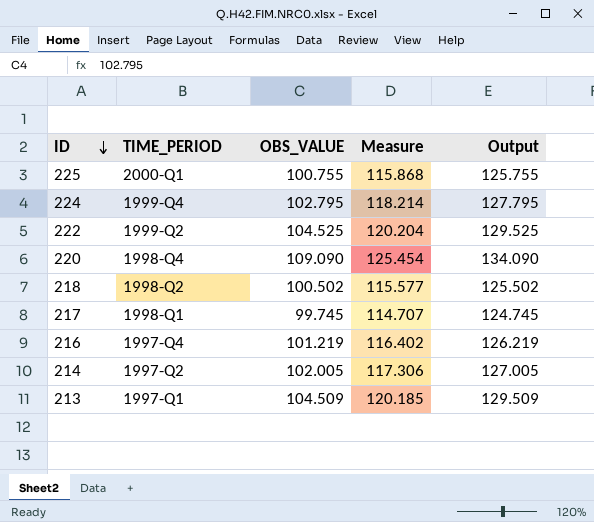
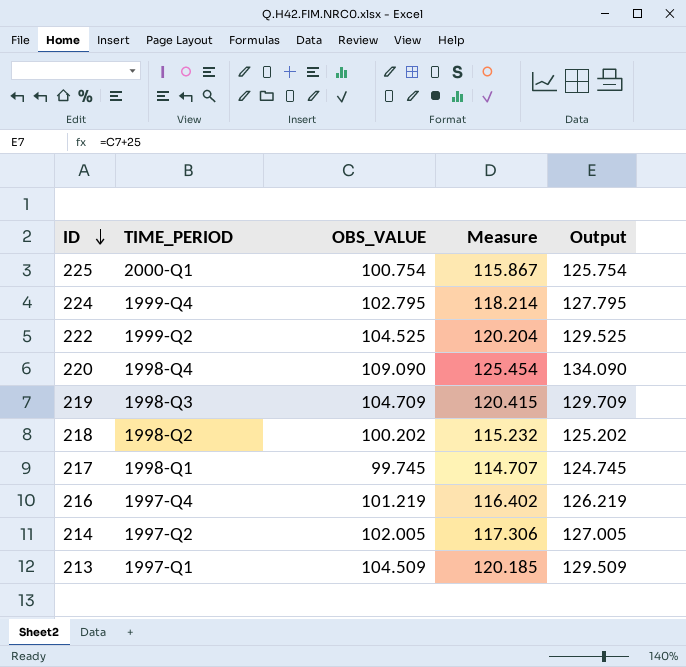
225 | OBS_VALUE: 100.755 -> 100.754
225 | Measure: 115.868 -> 115.867
225 | Output: 125.755 -> 125.754
row 219: none -> 1998-Q3 | 104.709 | 120.415 | 129.709
218 | OBS_VALUE: 100.502 -> 100.202
218 | Measure: 115.577 -> 115.232
218 | Output: 125.502 -> 125.202

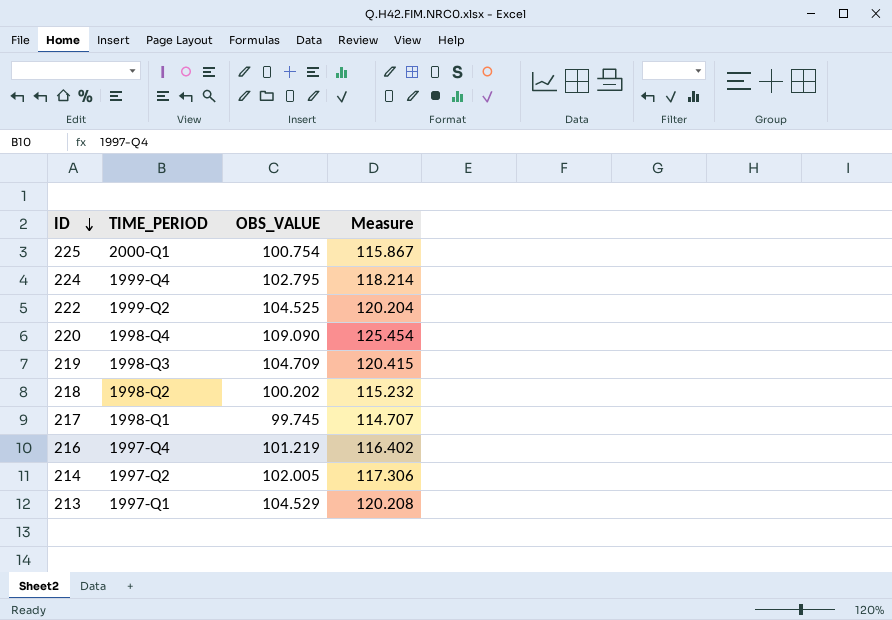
column Output | formula: [OBS_VALUE] + 25 -> none
213 | OBS_VALUE: 104.509 -> 104.529
213 | Measure: 120.185 -> 120.208

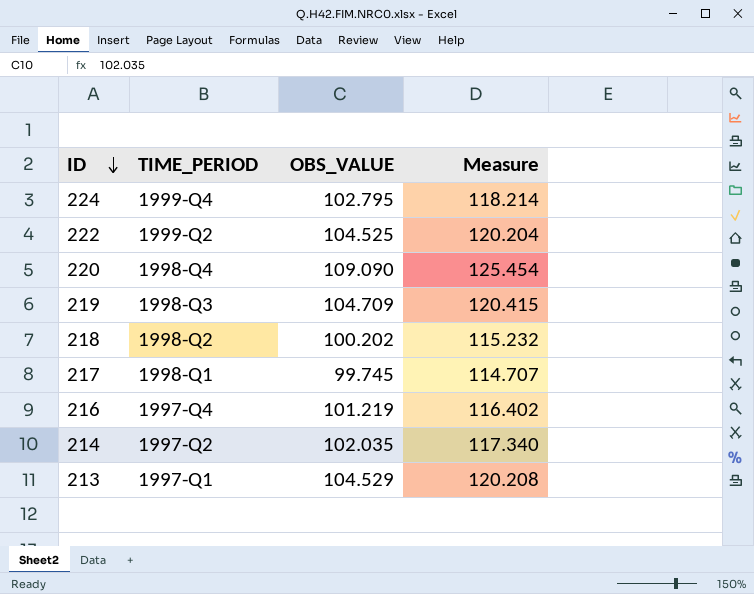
row 225: 2000-Q1 | 100.754 | 115.867 -> none
214 | OBS_VALUE: 102.005 -> 102.035
214 | Measure: 117.306 -> 117.340

